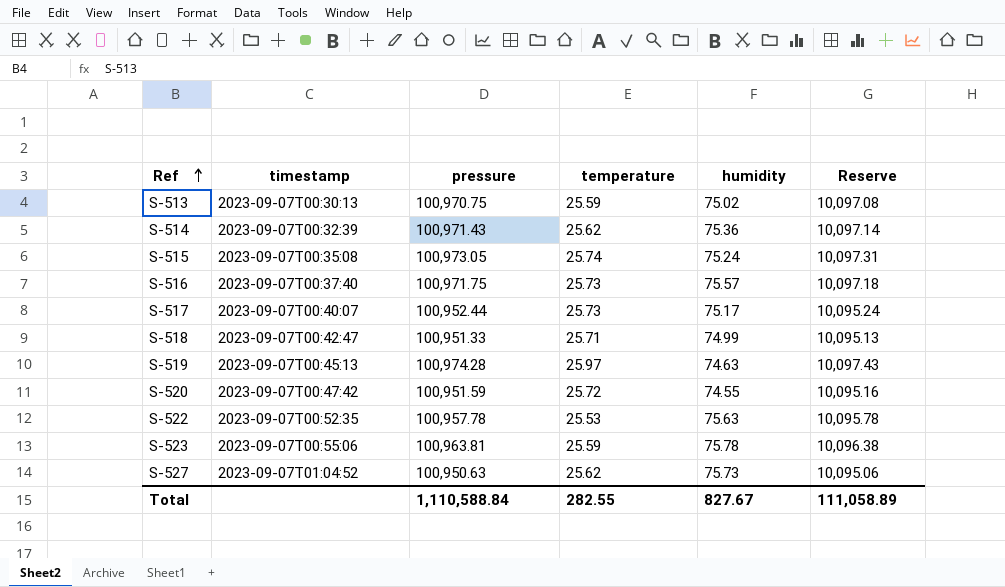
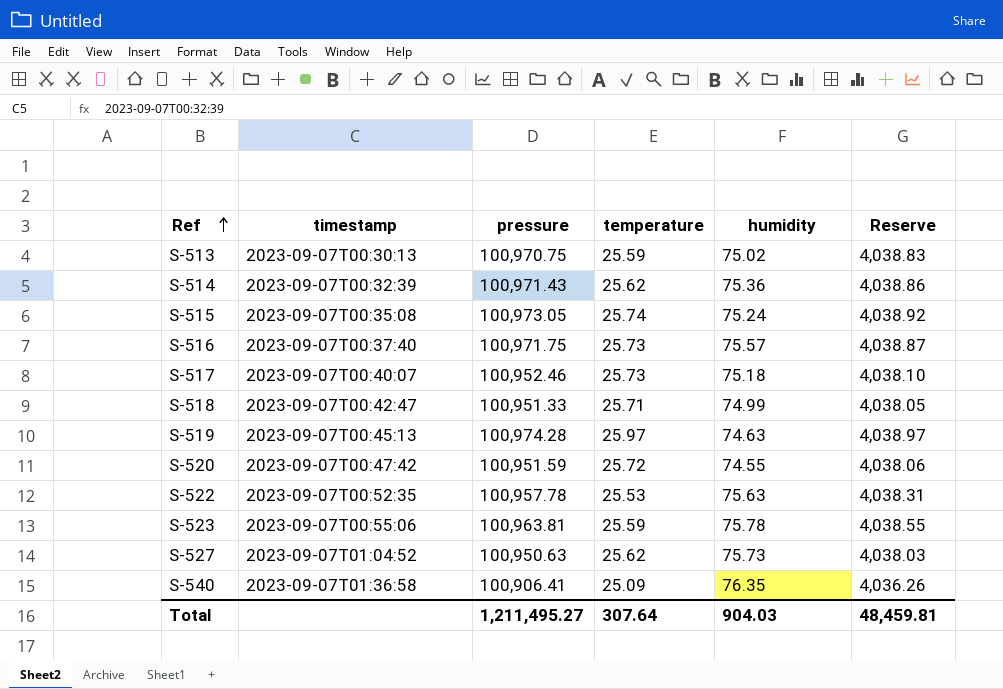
column Reserve | formula: [pressure] * 0.1 -> [pressure] * 0.04
S-517 | pressure: 100,952.44 -> 100,952.46
S-517 | humidity: 75.17 -> 75.18
row S-540: none -> 2023-09-07T01:36:58 | 100,906.41 | 25.09 | 76.35 | 4,036.26
Total | pressure: 1,110,588.84 -> 1,211,495.27
Total | temperature: 282.55 -> 307.64
Total | humidity: 827.67 -> 904.03
Total | Reserve: 111,058.89 -> 48,459.81

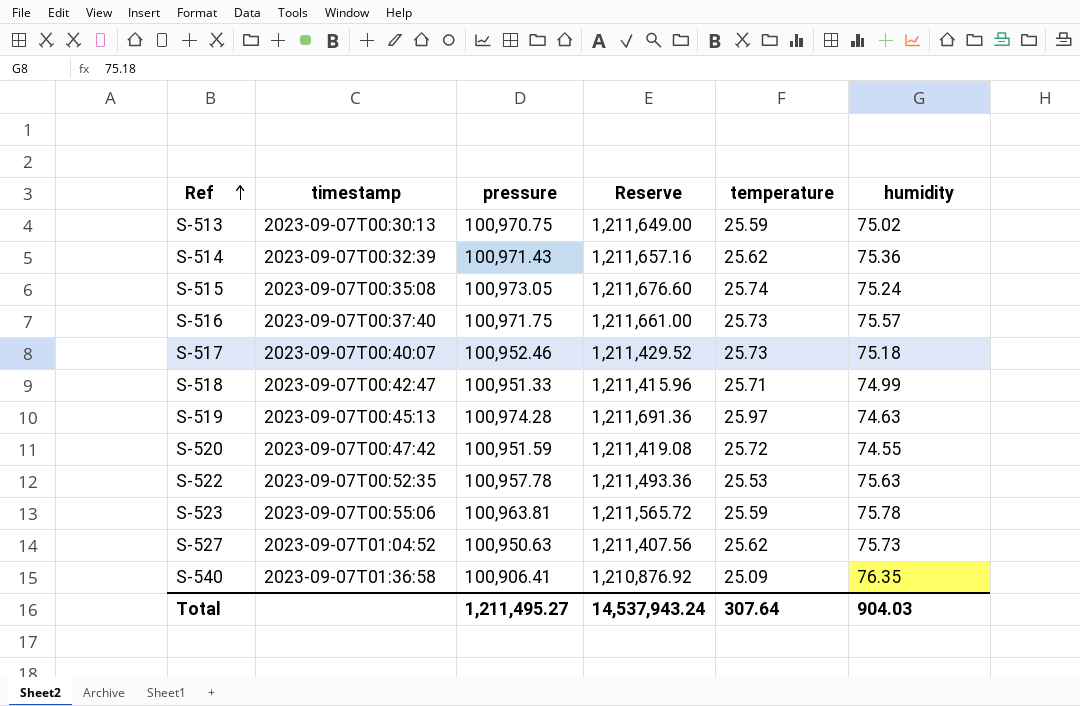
column Reserve | formula: [pressure] * 0.04 -> [pressure] * 12
column Reserve | position: 6 -> 4
Total | Reserve: 48,459.81 -> 14,537,943.24

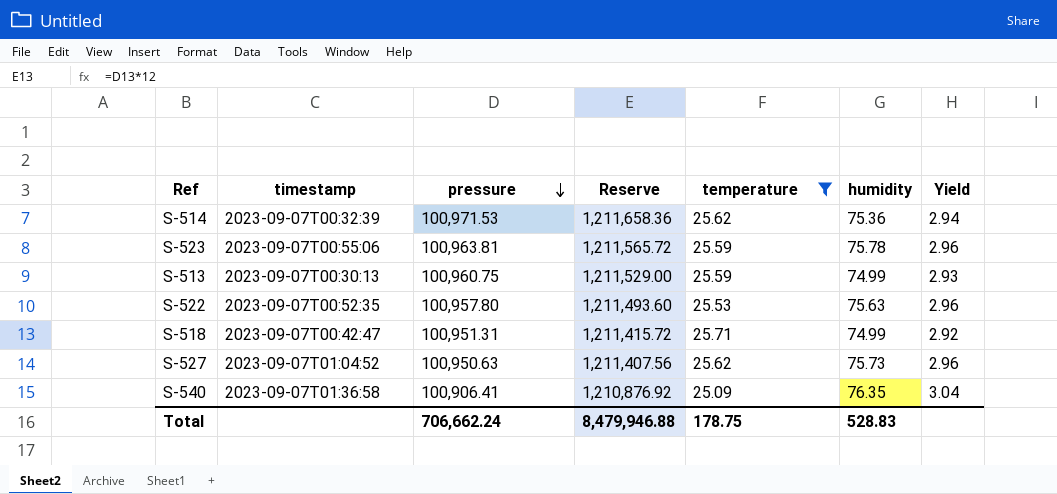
filter: none -> temperature <= 25.71
row order: Ref ascending -> pressure descending
column Yield | formula: none -> [humidity] / [temperature]
S-514 | pressure: 100,971.43 -> 100,971.53
S-514 | Reserve: 1,211,657.16 -> 1,211,658.36
S-513 | pressure: 100,970.75 -> 100,960.75
S-513 | Reserve: 1,211,649.00 -> 1,211,529.00
S-513 | humidity: 75.02 -> 74.99
S-522 | pressure: 100,957.78 -> 100,957.80
S-522 | Reserve: 1,211,493.36 -> 1,211,493.60
S-518 | pressure: 100,951.33 -> 100,951.31
S-518 | Reserve: 1,211,415.96 -> 1,211,415.72
Total | pressure: 1,211,495.27 -> 706,662.24
Total | Reserve: 14,537,943.24 -> 8,479,946.88
Total | temperature: 307.64 -> 178.75
Total | humidity: 904.03 -> 528.83

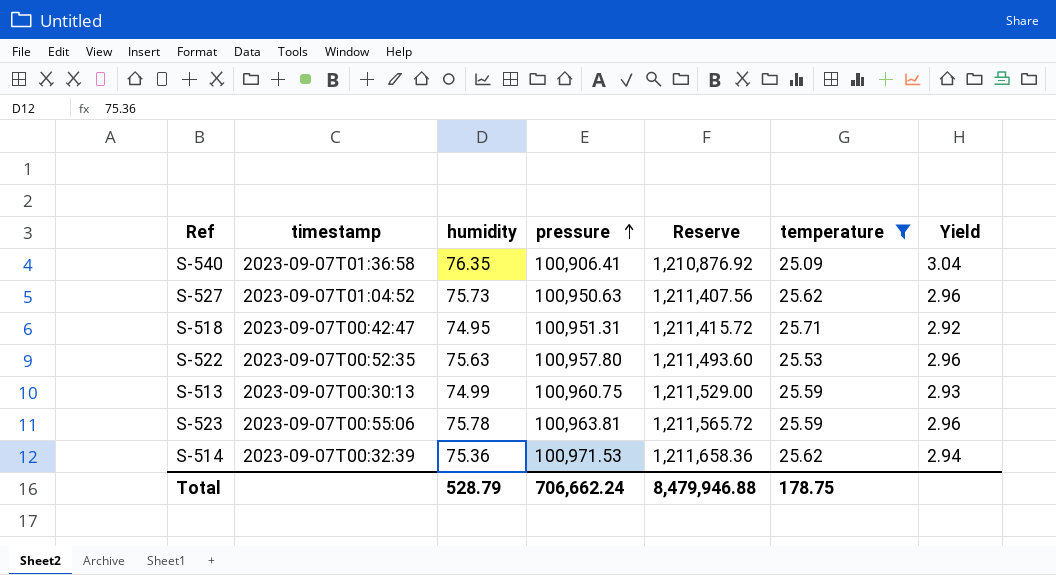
row order: pressure descending -> pressure ascending
column humidity | position: 6 -> 3
S-518 | humidity: 74.99 -> 74.95
Total | humidity: 528.83 -> 528.79

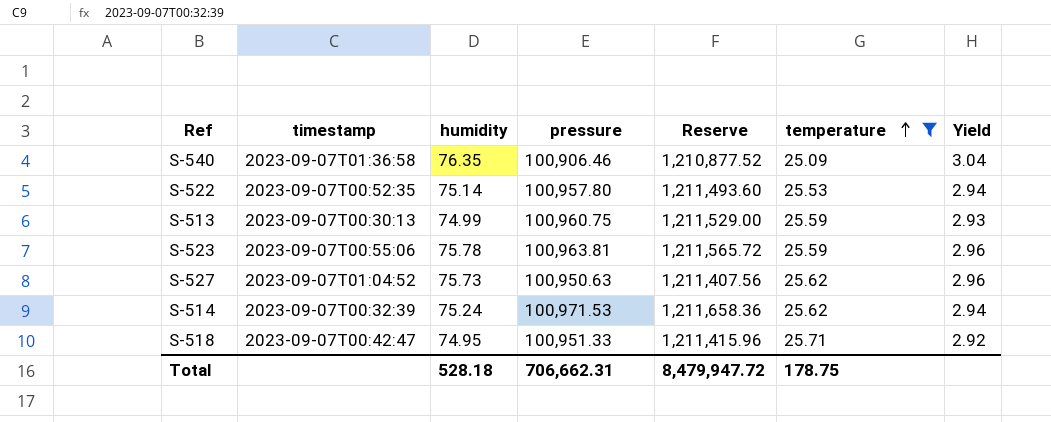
row order: pressure ascending -> temperature ascending
S-540 | pressure: 100,906.41 -> 100,906.46
S-540 | Reserve: 1,210,876.92 -> 1,210,877.52
S-522 | humidity: 75.63 -> 75.14
S-522 | Yield: 2.96 -> 2.94
S-514 | humidity: 75.36 -> 75.24
S-518 | pressure: 100,951.31 -> 100,951.33
S-518 | Reserve: 1,211,415.72 -> 1,211,415.96
Total | humidity: 528.79 -> 528.18
Total | pressure: 706,662.24 -> 706,662.31
Total | Reserve: 8,479,946.88 -> 8,479,947.72

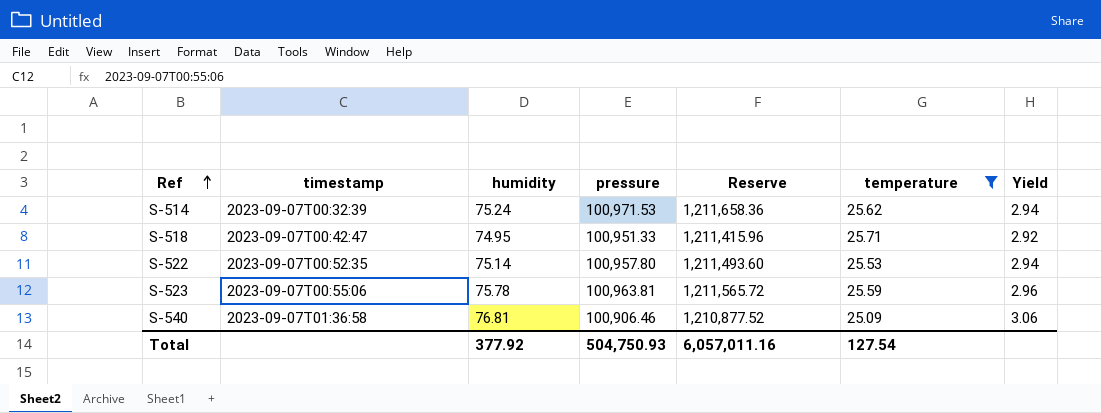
row order: temperature ascending -> Ref ascending
row S-513: 2023-09-07T00:30:13 | 74.99 | 100,960.75 | 1,211,529.00 | 25.59 | 2.93 -> none
row S-527: 2023-09-07T01:04:52 | 75.73 | 100,950.63 | 1,211,407.56 | 25.62 | 2.96 -> none
S-540 | humidity: 76.35 -> 76.81
S-540 | Yield: 3.04 -> 3.06
Total | humidity: 528.18 -> 377.92
Total | pressure: 706,662.31 -> 504,750.93
Total | Reserve: 8,479,947.72 -> 6,057,011.16
Total | temperature: 178.75 -> 127.54

